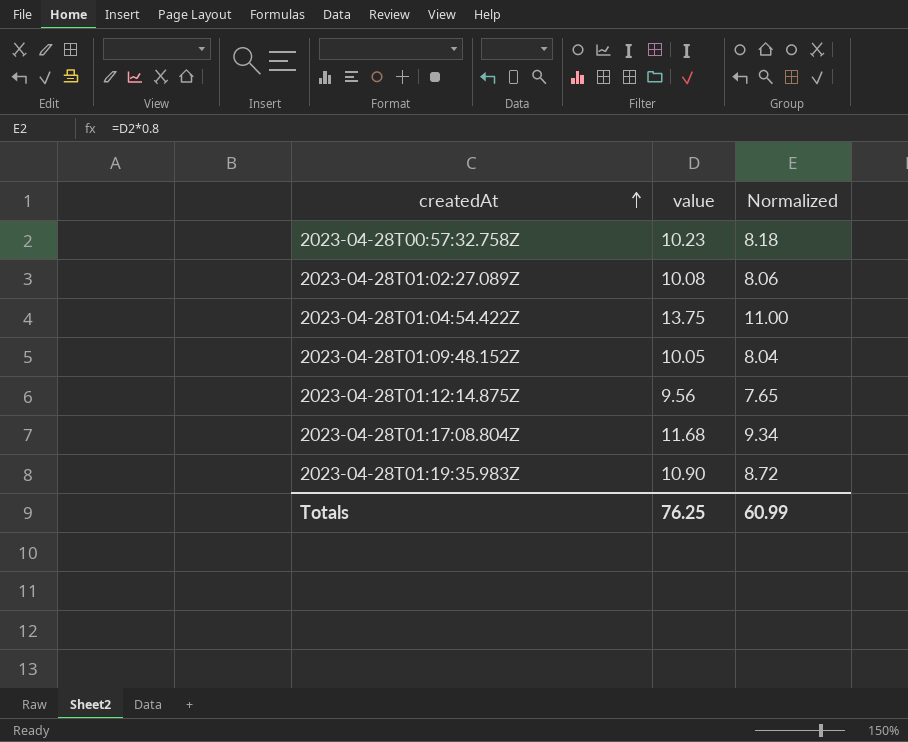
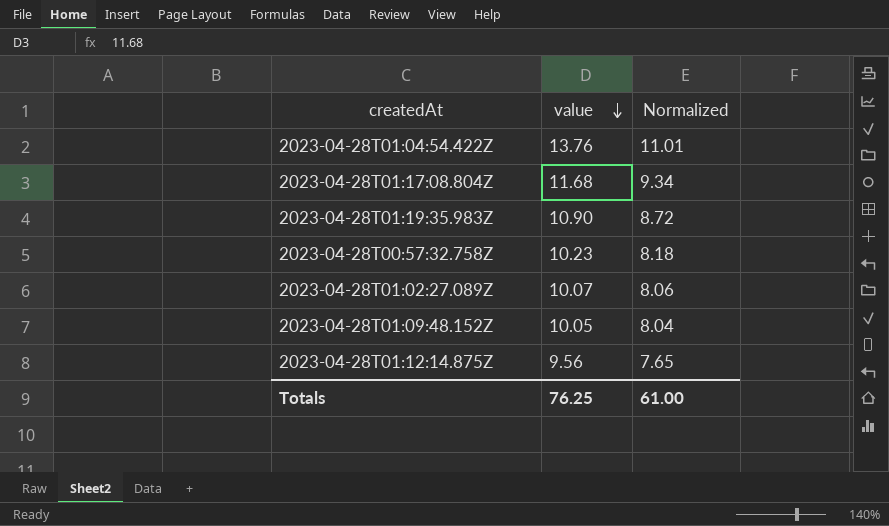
row order: createdAt ascending -> value descending
2023-04-28T01:04:54.422Z | value: 13.75 -> 13.76
2023-04-28T01:04:54.422Z | Normalized: 11.00 -> 11.01
2023-04-28T01:02:27.089Z | value: 10.08 -> 10.07
Totals | Normalized: 60.99 -> 61.00

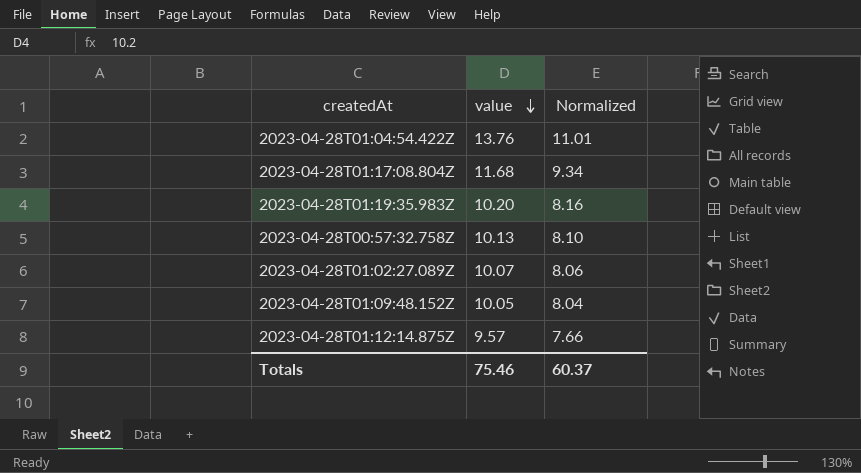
2023-04-28T01:19:35.983Z | value: 10.90 -> 10.20
2023-04-28T01:19:35.983Z | Normalized: 8.72 -> 8.16
2023-04-28T00:57:32.758Z | value: 10.23 -> 10.13
2023-04-28T00:57:32.758Z | Normalized: 8.18 -> 8.10
2023-04-28T01:12:14.875Z | value: 9.56 -> 9.57
2023-04-28T01:12:14.875Z | Normalized: 7.65 -> 7.66
Totals | value: 76.25 -> 75.46
Totals | Normalized: 61.00 -> 60.37

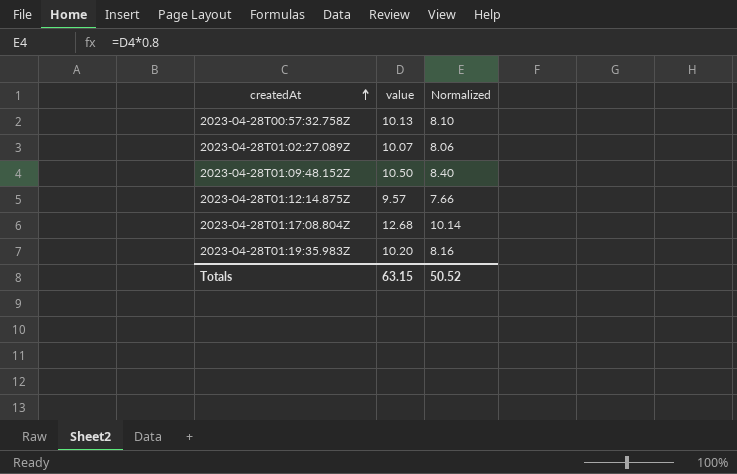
row order: value descending -> createdAt ascending
row 2023-04-28T01:04:54.422Z: 13.76 | 11.01 -> none
2023-04-28T01:09:48.152Z | value: 10.05 -> 10.50
2023-04-28T01:09:48.152Z | Normalized: 8.04 -> 8.40
2023-04-28T01:17:08.804Z | value: 11.68 -> 12.68
2023-04-28T01:17:08.804Z | Normalized: 9.34 -> 10.14
Totals | value: 75.46 -> 63.15
Totals | Normalized: 60.37 -> 50.52

